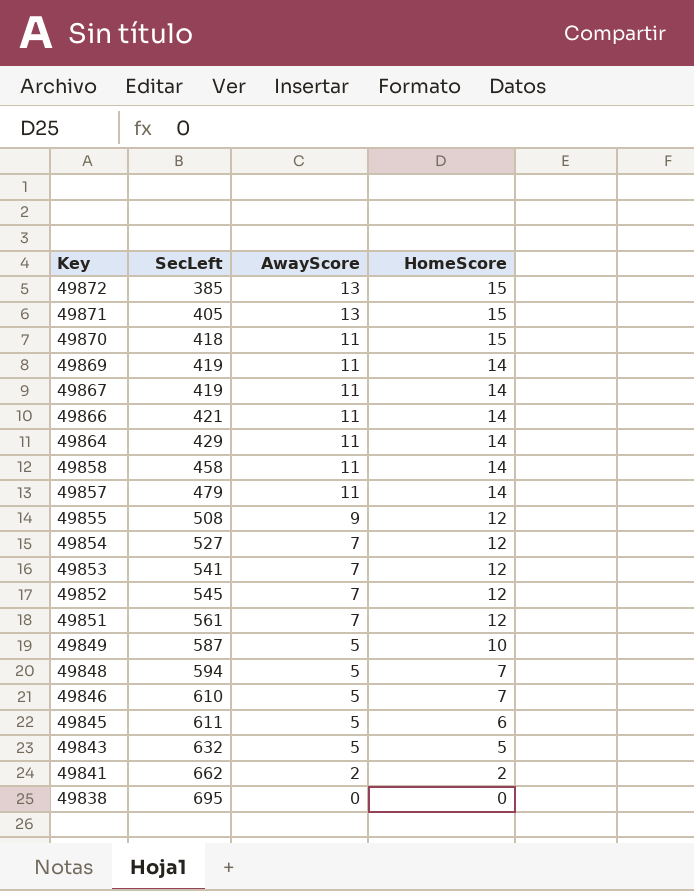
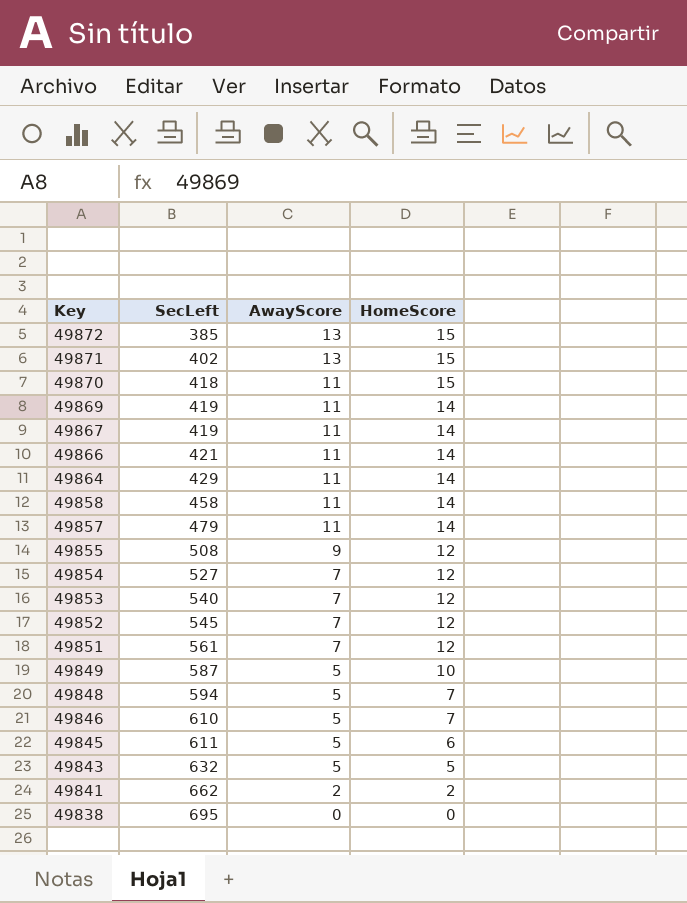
49871 | SecLeft: 405 -> 402
49853 | SecLeft: 541 -> 540

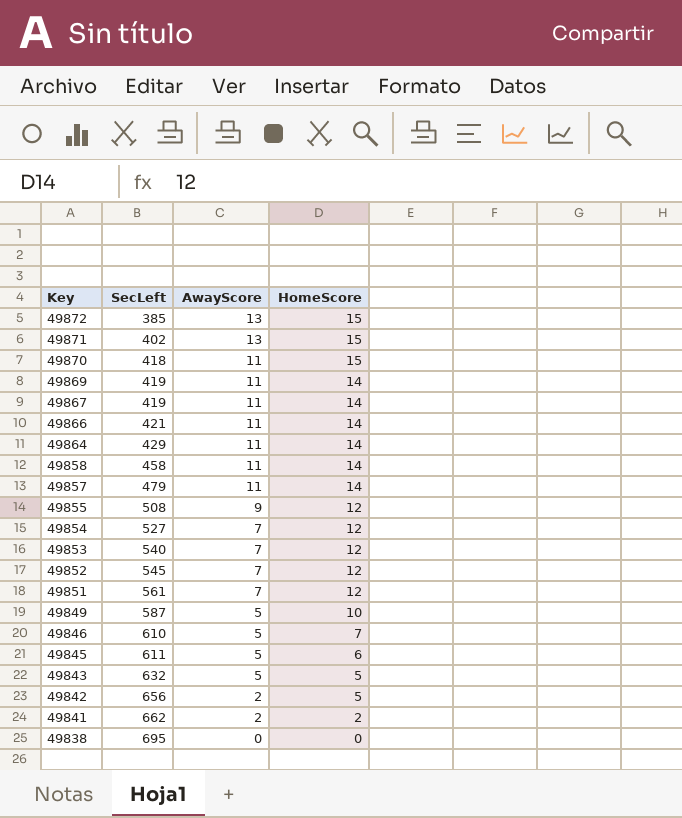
row 49848: 594 | 5 | 7 -> none
row 49842: none -> 656 | 2 | 5

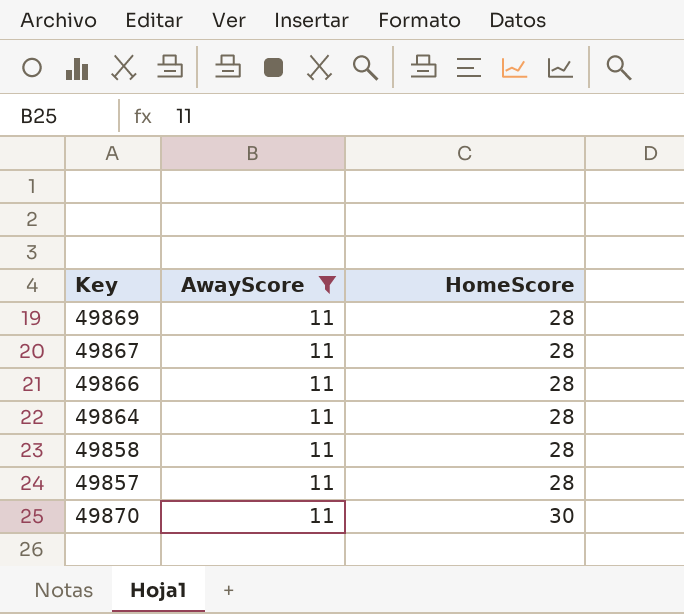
filter: none -> AwayScore = 11
row order: Key descending -> HomeScore ascending
column SecLeft | position: 2 -> none
49869 | HomeScore: 14 -> 28
49867 | HomeScore: 14 -> 28
49866 | HomeScore: 14 -> 28
49864 | HomeScore: 14 -> 28
49858 | HomeScore: 14 -> 28
49857 | HomeScore: 14 -> 28
49870 | HomeScore: 15 -> 30

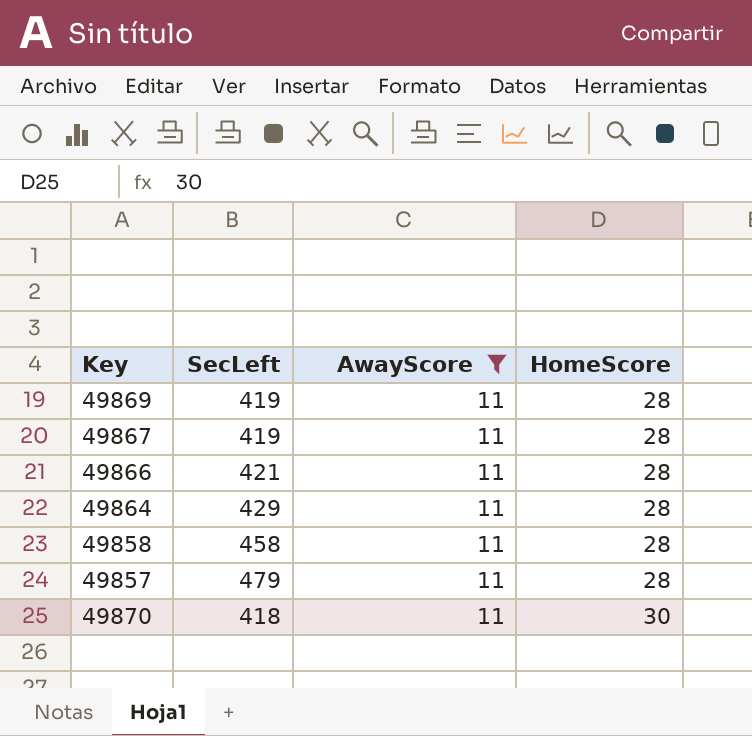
column SecLeft | position: none -> 2

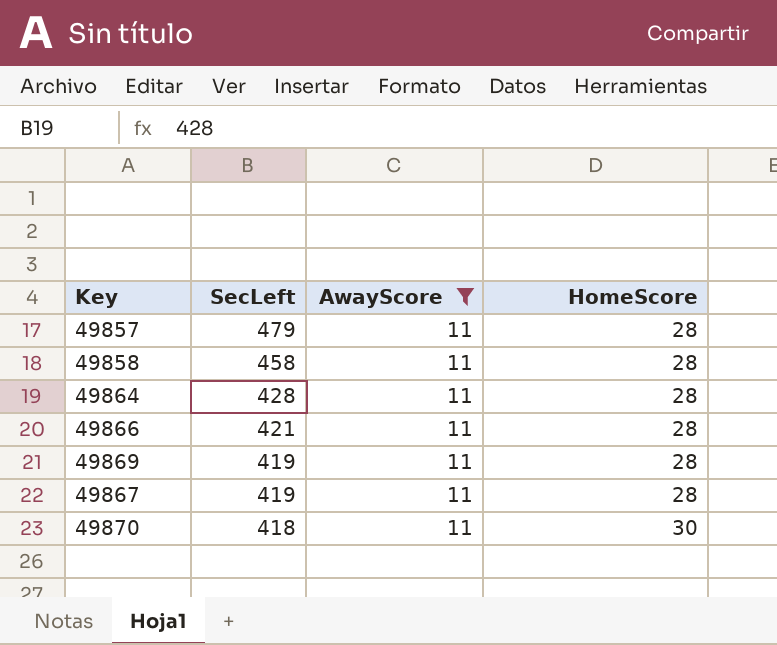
row order: HomeScore ascending -> SecLeft descending
49864 | SecLeft: 429 -> 428

